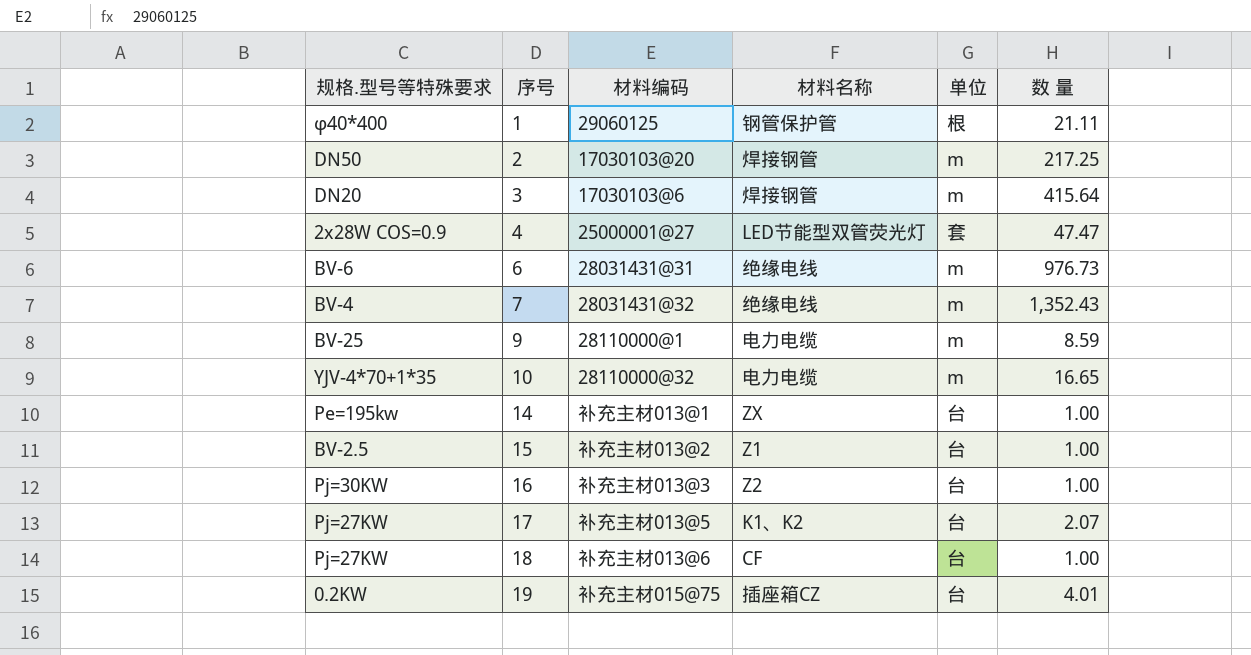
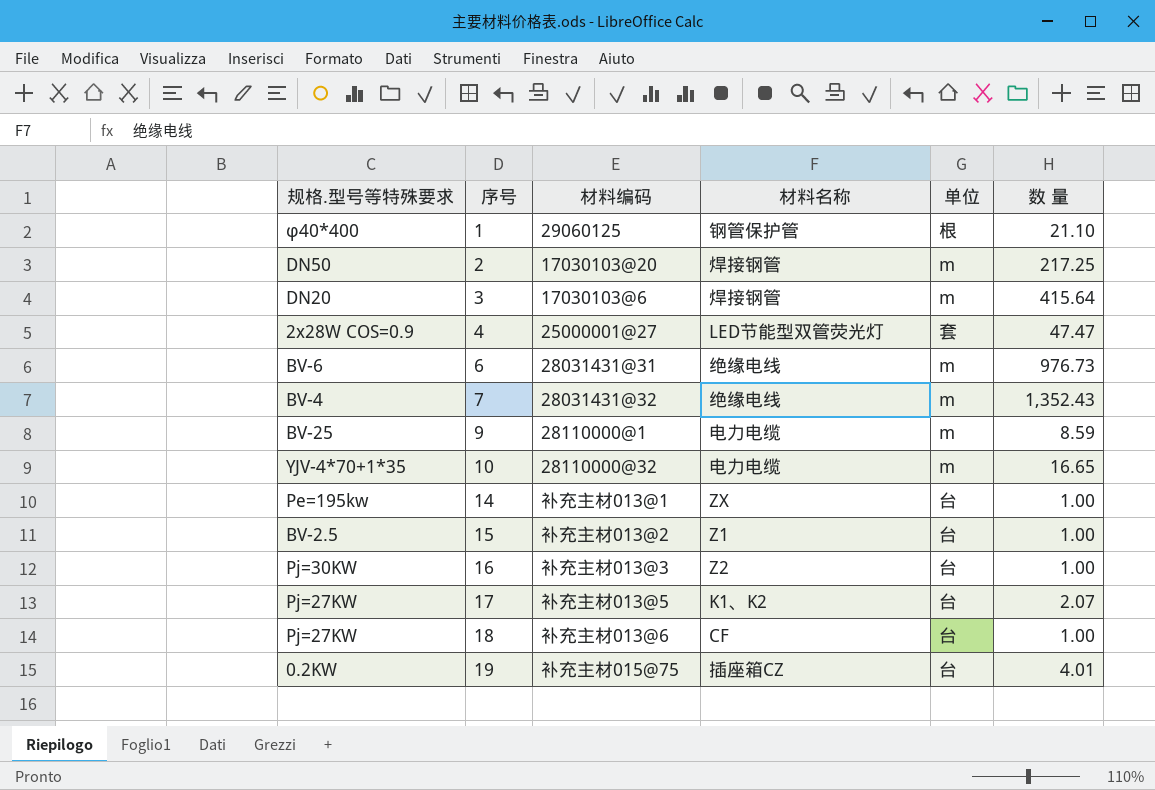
1 | 数 量: 21.11 -> 21.10

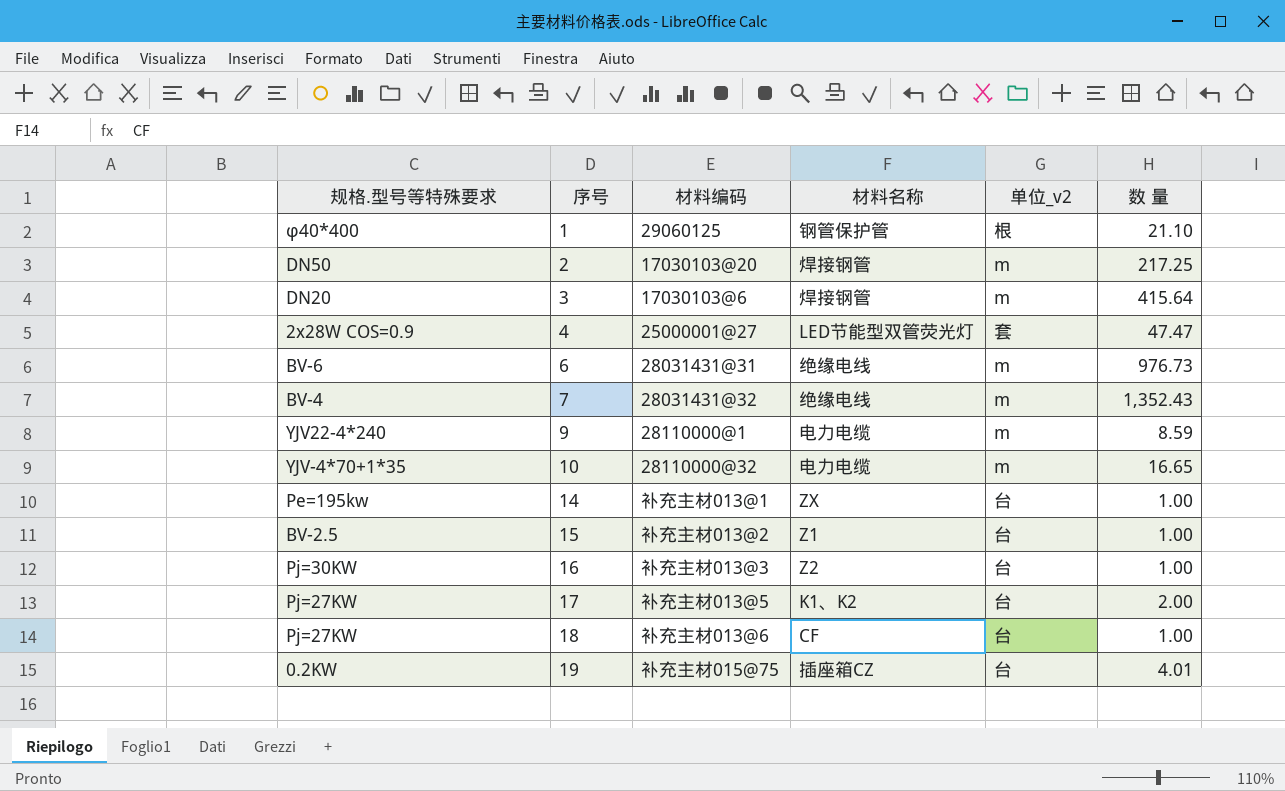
column name: 单位 -> 单位_v2
9 | 规格.型号等特殊要求: BV-25 -> YJV22-4*240
17 | 数 量: 2.07 -> 2.00

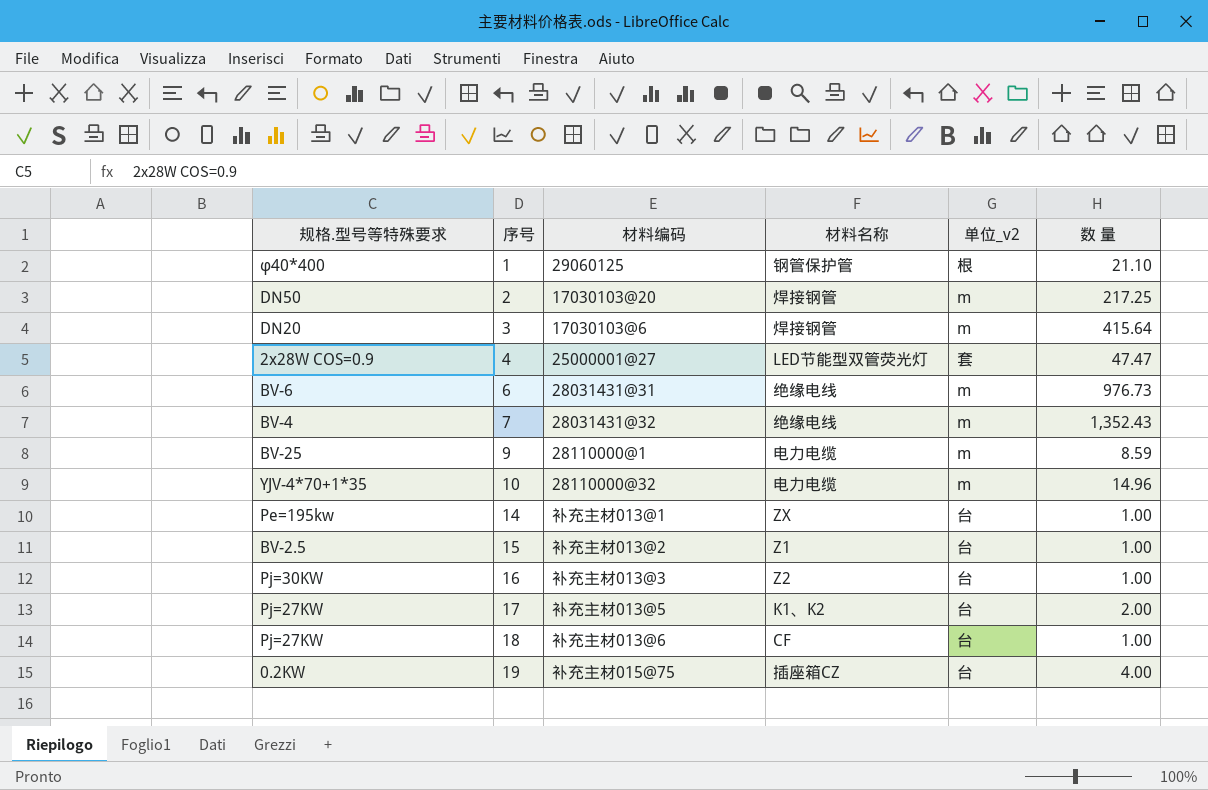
9 | 规格.型号等特殊要求: YJV22-4*240 -> BV-25
10 | 数 量: 16.65 -> 14.96
19 | 数 量: 4.01 -> 4.00

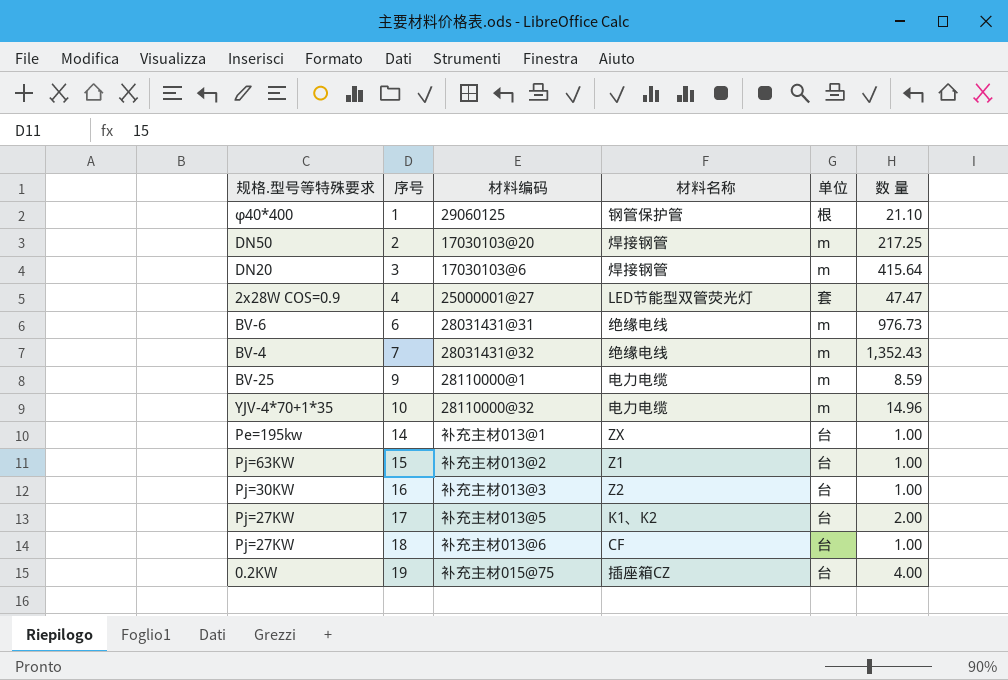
column name: 单位_v2 -> 单位
15 | 规格.型号等特殊要求: BV-2.5 -> Pj=63KW

